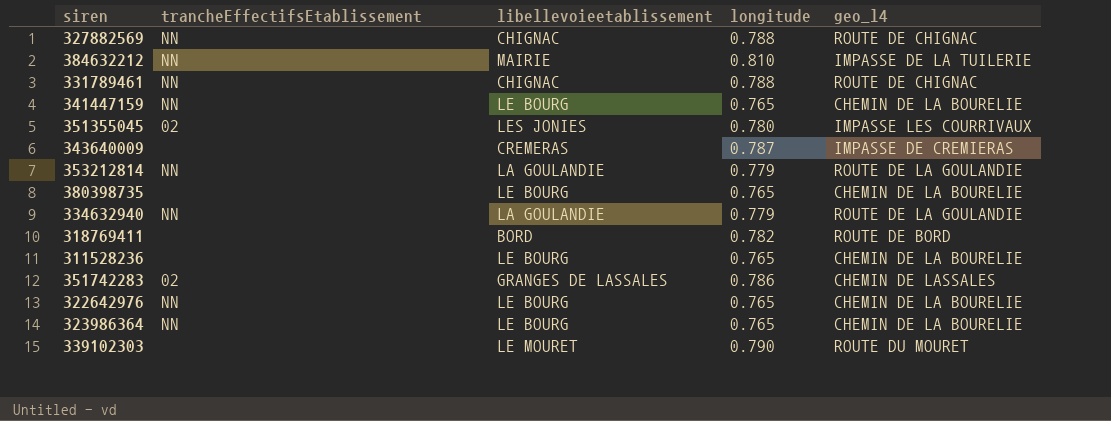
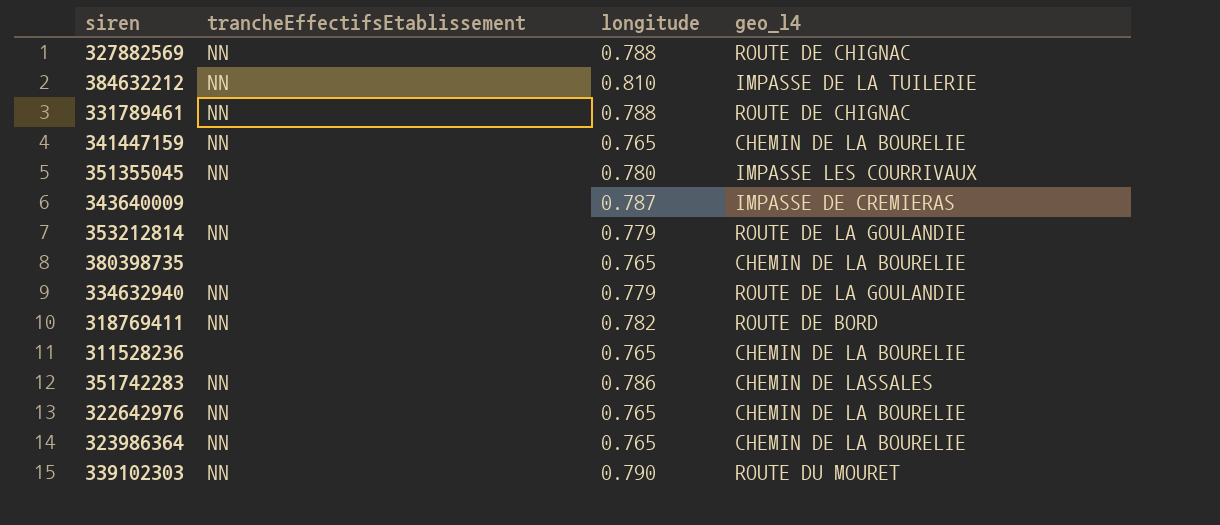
column libellevoieetablissement | position: 3 -> none
351355045 | trancheEffectifsEtablissement: 02 -> NN
318769411 | trancheEffectifsEtablissement: none -> NN
351742283 | trancheEffectifsEtablissement: 02 -> NN
339102303 | trancheEffectifsEtablissement: none -> NN

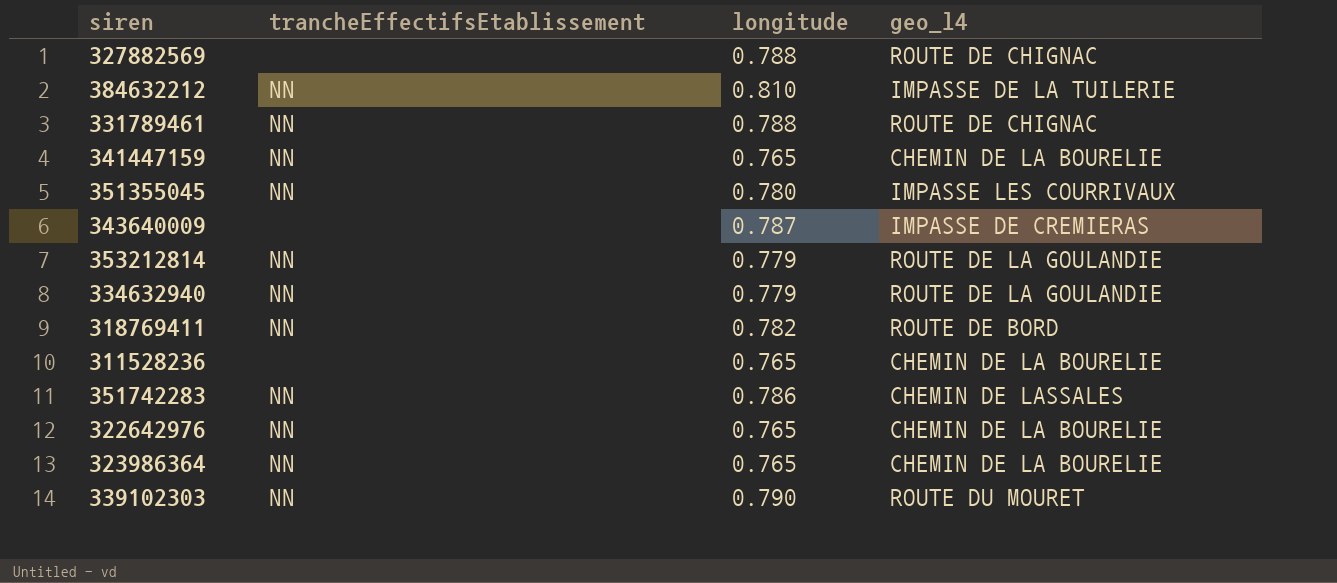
row 380398735: none | 0.765 | CHEMIN DE LA BOURELIE -> none
327882569 | trancheEffectifsEtablissement: NN -> none

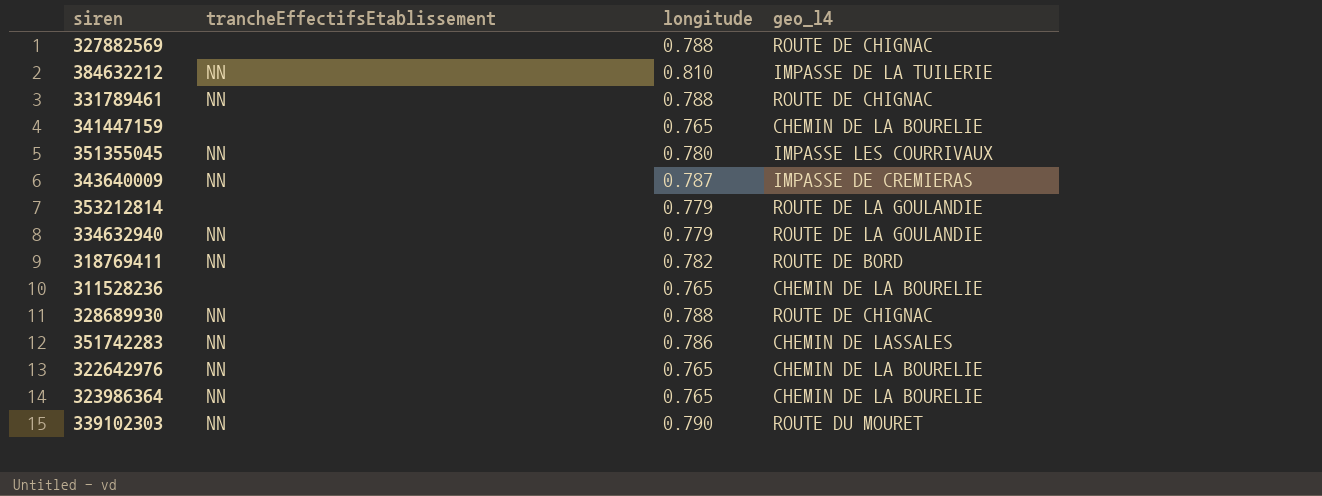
341447159 | trancheEffectifsEtablissement: NN -> none
343640009 | trancheEffectifsEtablissement: none -> NN
353212814 | trancheEffectifsEtablissement: NN -> none
row 328689930: none -> NN | 0.788 | ROUTE DE CHIGNAC

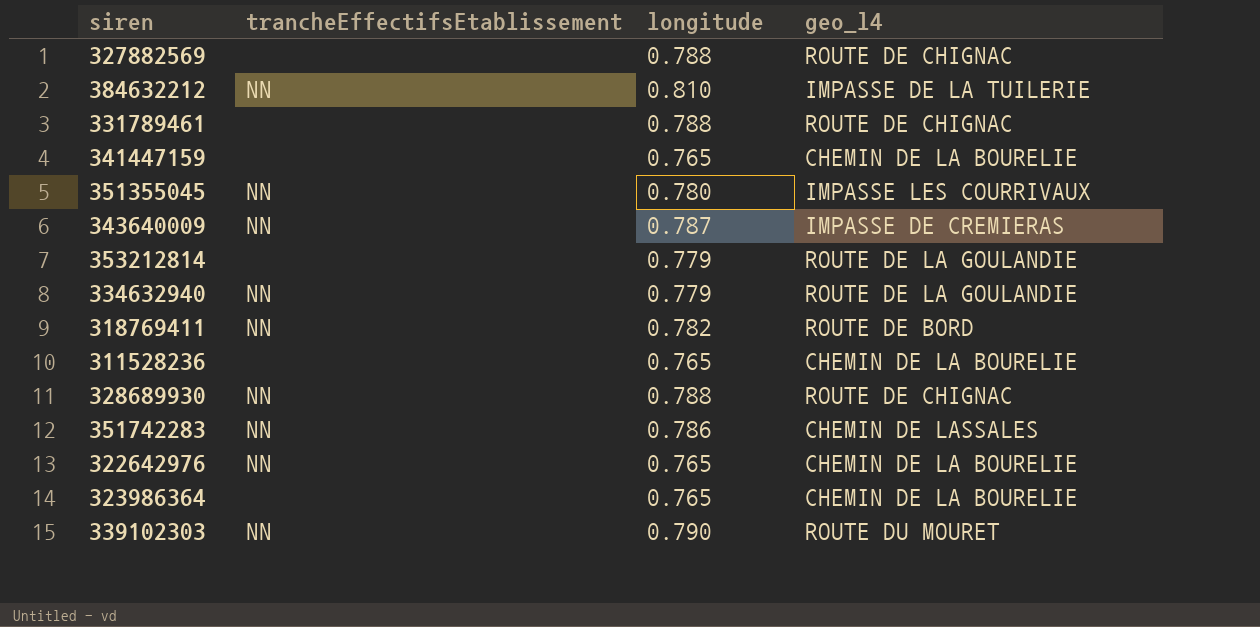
331789461 | trancheEffectifsEtablissement: NN -> none
323986364 | trancheEffectifsEtablissement: NN -> none

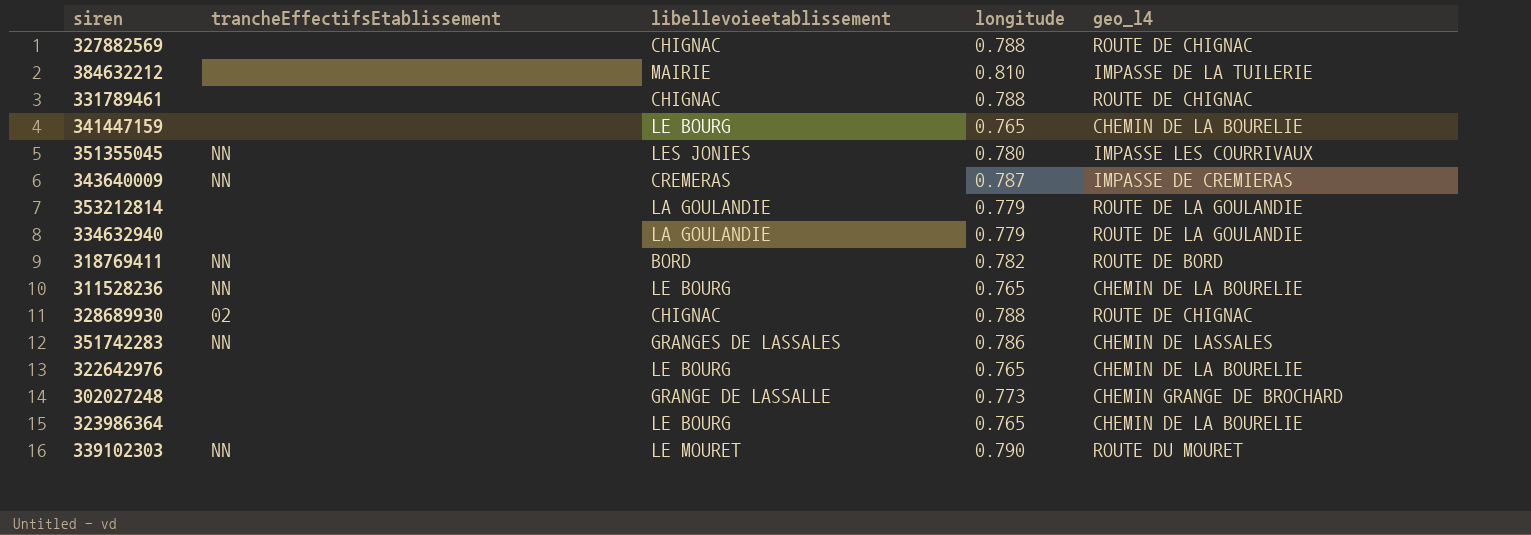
column libellevoieetablissement | position: none -> 3
384632212 | trancheEffectifsEtablissement: NN -> none
334632940 | trancheEffectifsEtablissement: NN -> none
311528236 | trancheEffectifsEtablissement: none -> NN
328689930 | trancheEffectifsEtablissement: NN -> 02
322642976 | trancheEffectifsEtablissement: NN -> none
row 302027248: none -> none | GRANGE DE LASSALLE | 0.773 | CHEMIN GRANGE DE BROCHARD

